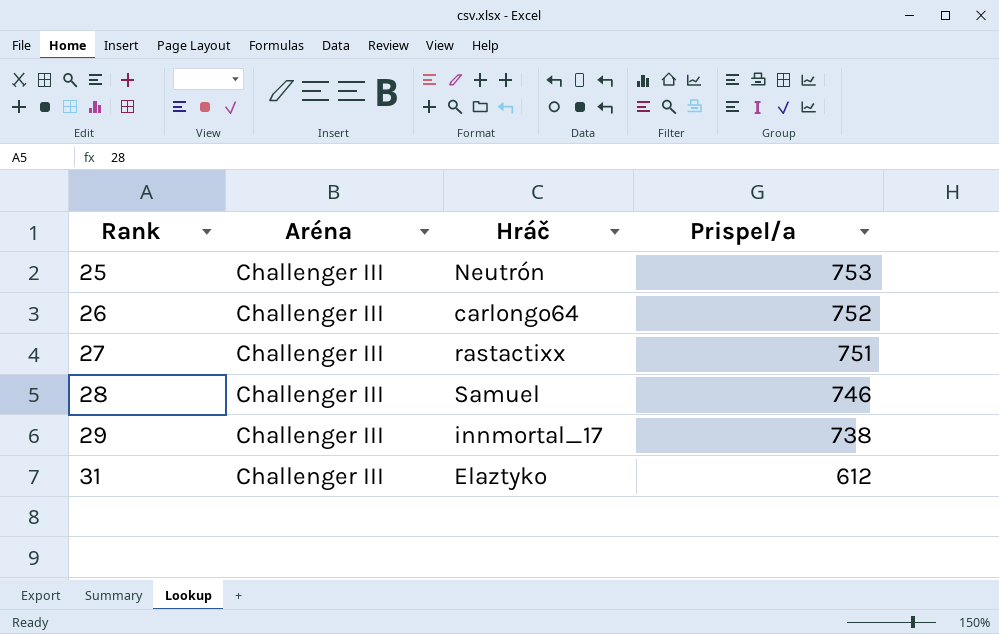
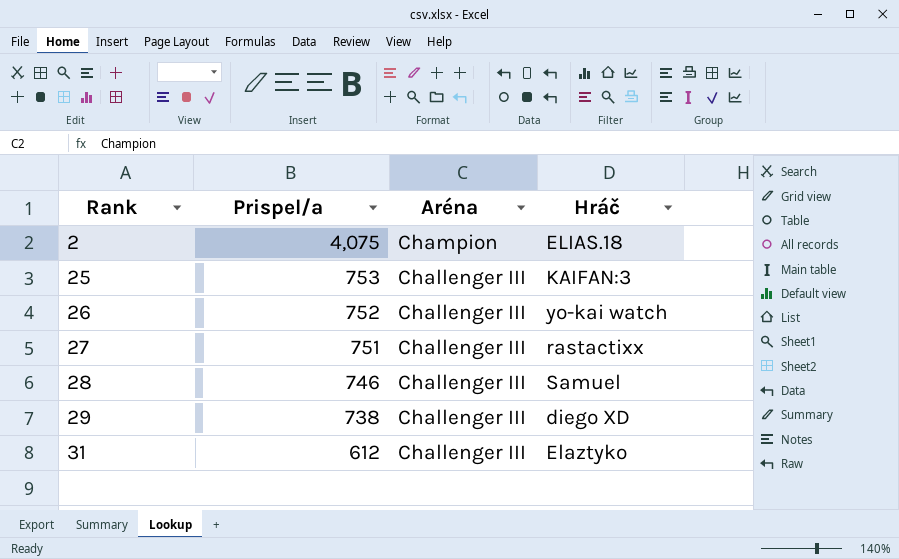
column Prispel/a | position: 4 -> 2
row 2: none -> 4,075 | Champion | ELIAS.18
25 | Hráč: Neutrón -> KAIFAN:3
26 | Hráč: carlongo64 -> yo-kai watch
29 | Hráč: innmortal_17 -> diego XD

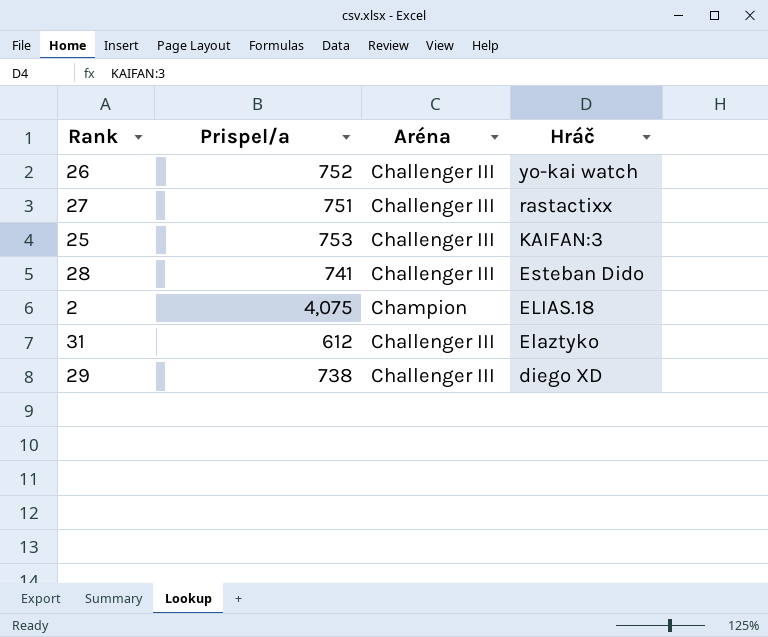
row order: Rank ascending -> Hráč descending
28 | Prispel/a: 746 -> 741
28 | Hráč: Samuel -> Esteban Dido

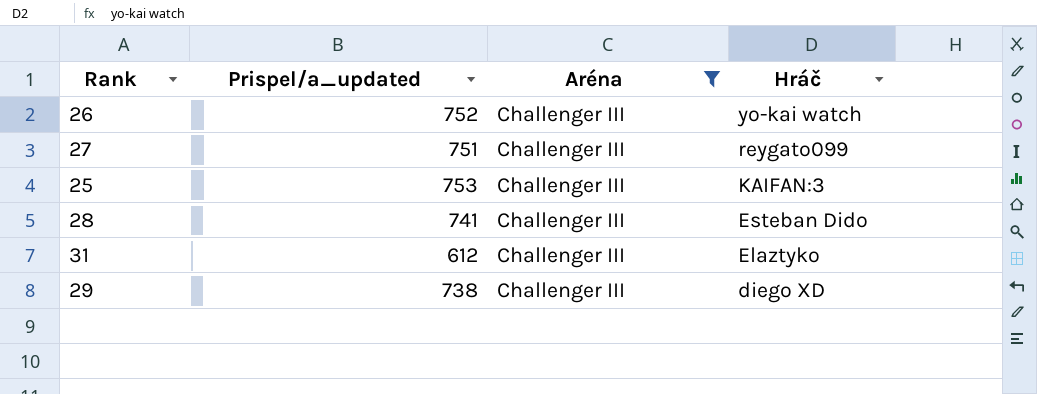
filter: none -> Aréna = Challenger III
column name: Prispel/a -> Prispel/a_updated
27 | Hráč: rastactixx -> reygato099

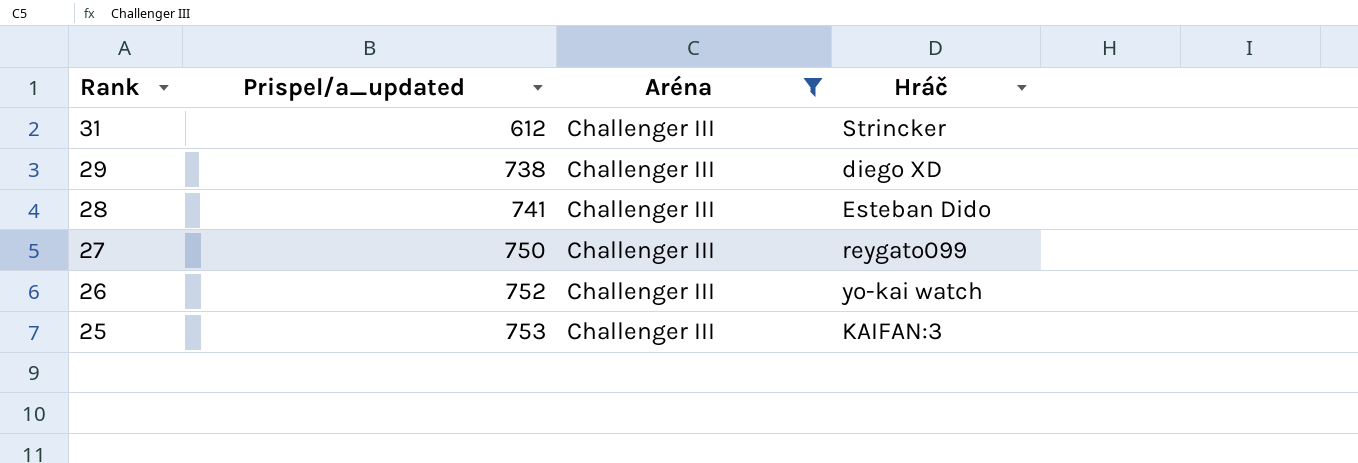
row order: Hráč descending -> Rank descending
31 | Hráč: Elaztyko -> Strincker
27 | Prispel/a_updated: 751 -> 750

